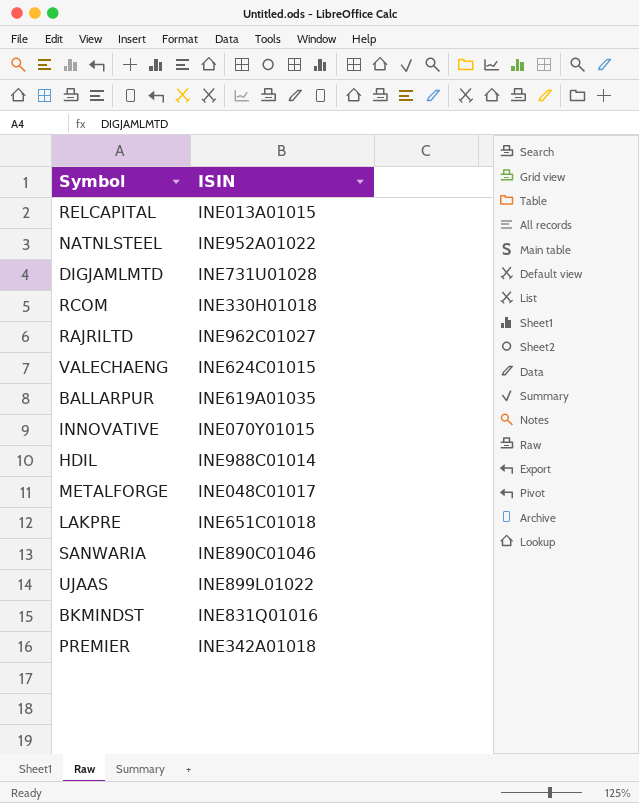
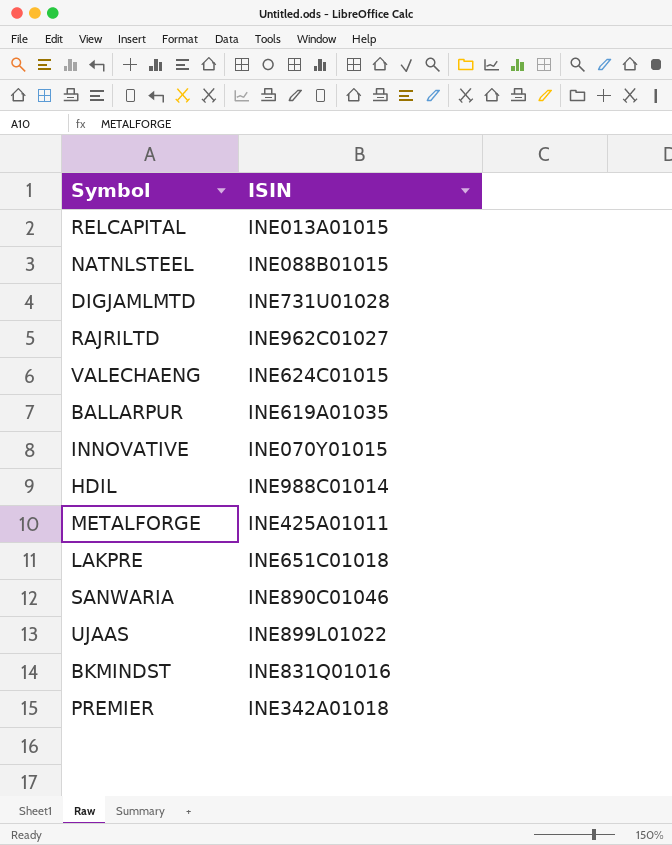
row RCOM: INE330H01018 -> none
NATNLSTEEL | ISIN: INE952A01022 -> INE088B01015
METALFORGE | ISIN: INE048C01017 -> INE425A01011

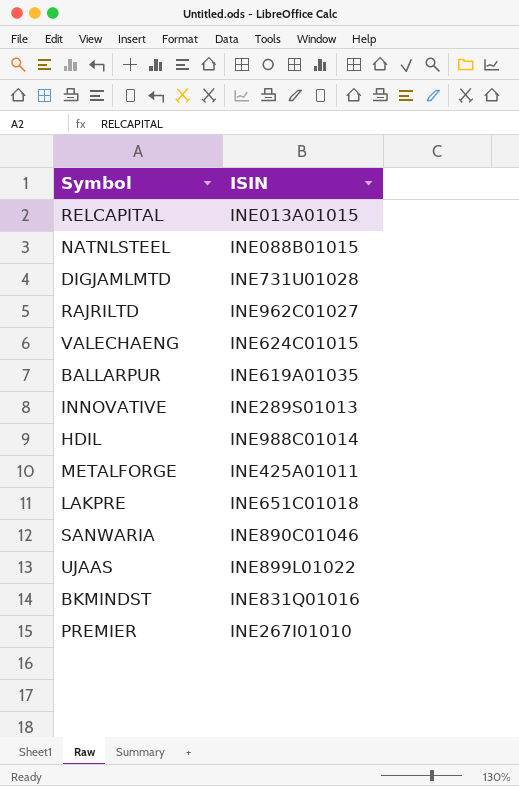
INNOVATIVE | ISIN: INE070Y01015 -> INE289S01013
PREMIER | ISIN: INE342A01018 -> INE267I01010

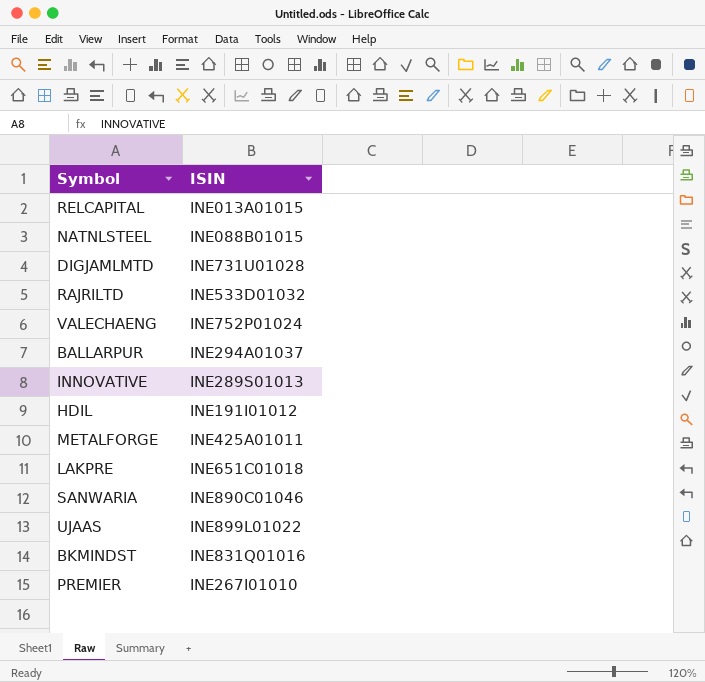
RAJRILTD | ISIN: INE962C01027 -> INE533D01032
VALECHAENG | ISIN: INE624C01015 -> INE752P01024
BALLARPUR | ISIN: INE619A01035 -> INE294A01037
HDIL | ISIN: INE988C01014 -> INE191I01012

